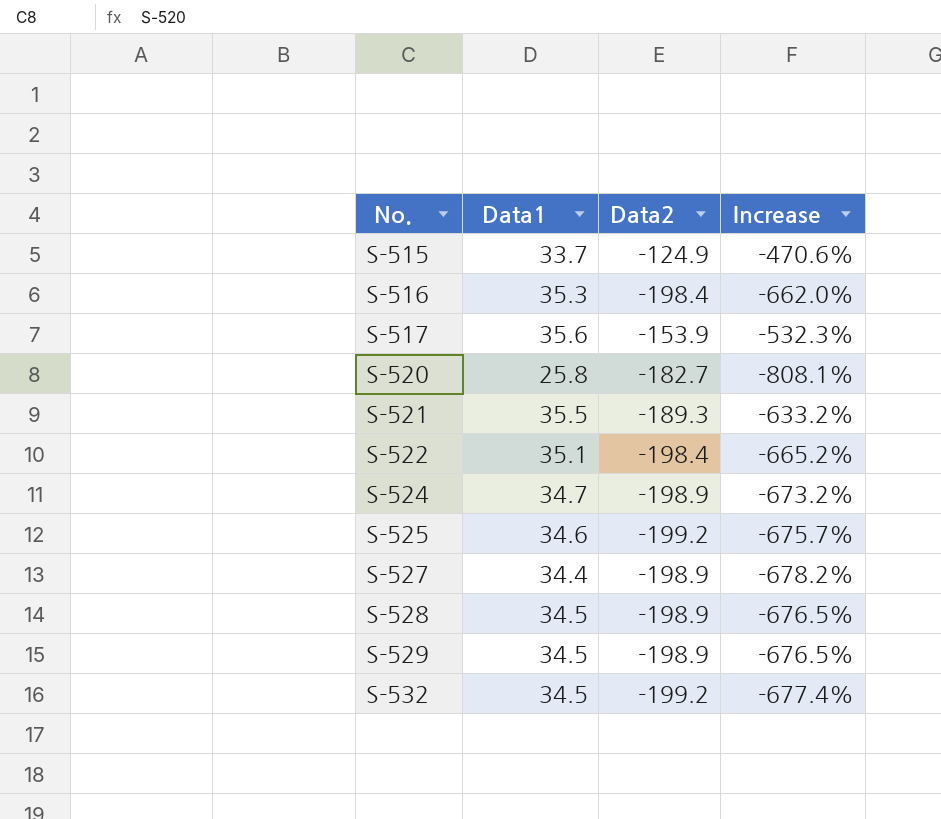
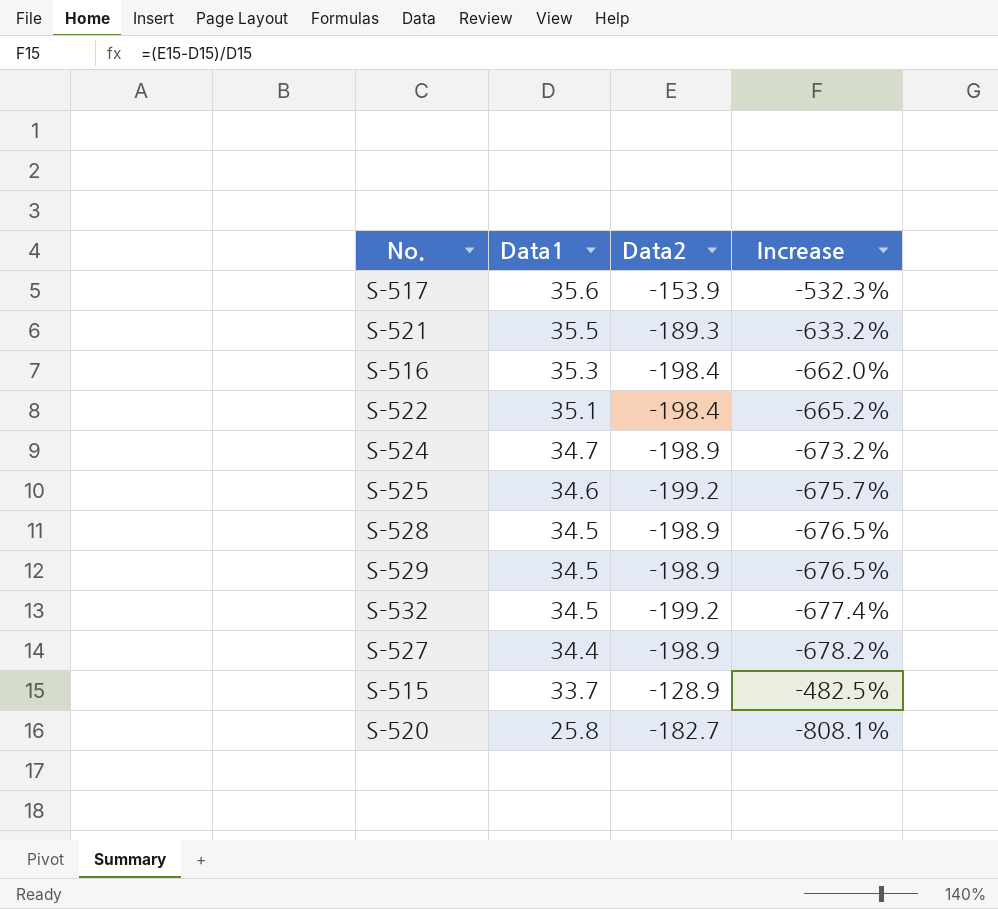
row order: No. ascending -> Data1 descending
S-515 | Data2: -124.9 -> -128.9
S-515 | Increase: -470.6% -> -482.5%

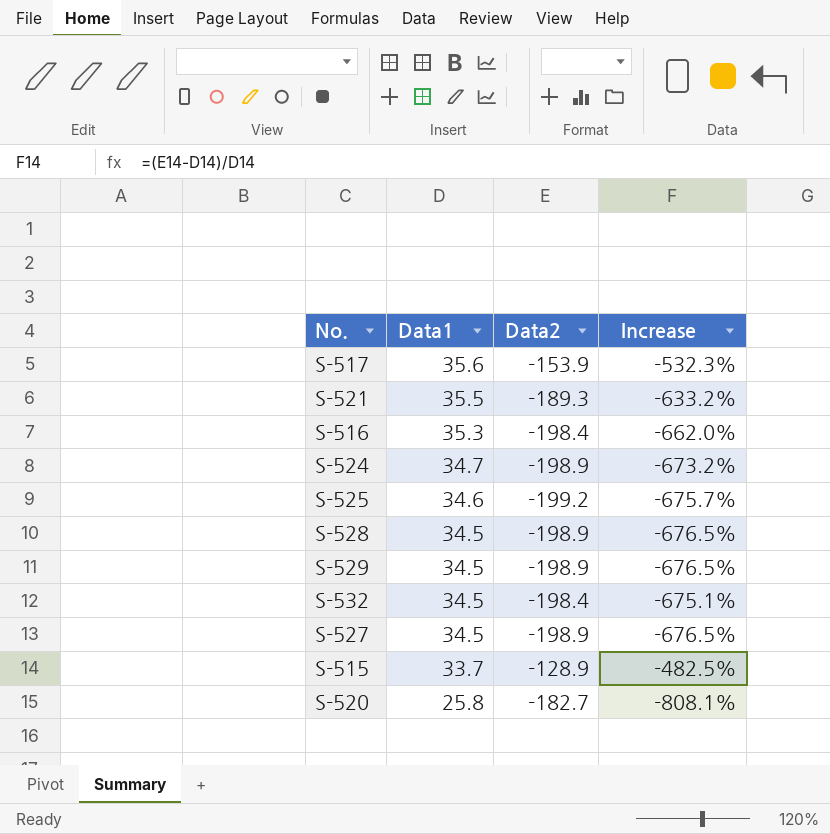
row S-522: 35.1 | -198.4 | -665.2% -> none
S-532 | Data2: -199.2 -> -198.4
S-532 | Increase: -677.4% -> -675.1%
S-527 | Data1: 34.4 -> 34.5
S-527 | Increase: -678.2% -> -676.5%

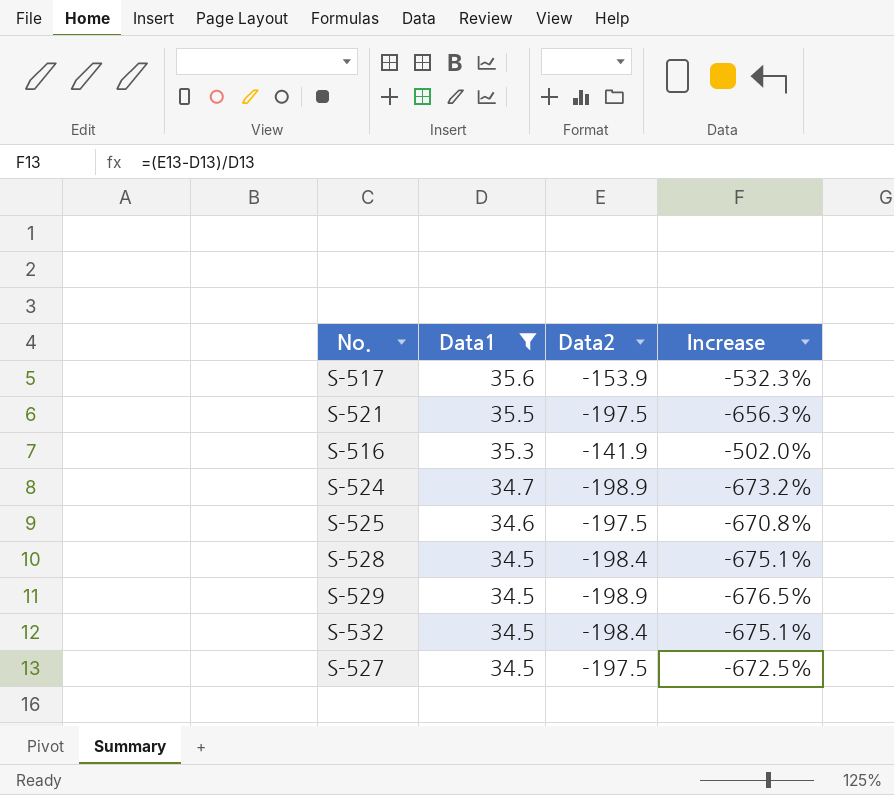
filter: none -> Data1 >= 34.5
S-521 | Data2: -189.3 -> -197.5
S-521 | Increase: -633.2% -> -656.3%
S-516 | Data2: -198.4 -> -141.9
S-516 | Increase: -662.0% -> -502.0%
S-525 | Data2: -199.2 -> -197.5
S-525 | Increase: -675.7% -> -670.8%
S-528 | Data2: -198.9 -> -198.4
S-528 | Increase: -676.5% -> -675.1%
S-527 | Data2: -198.9 -> -197.5
S-527 | Increase: -676.5% -> -672.5%

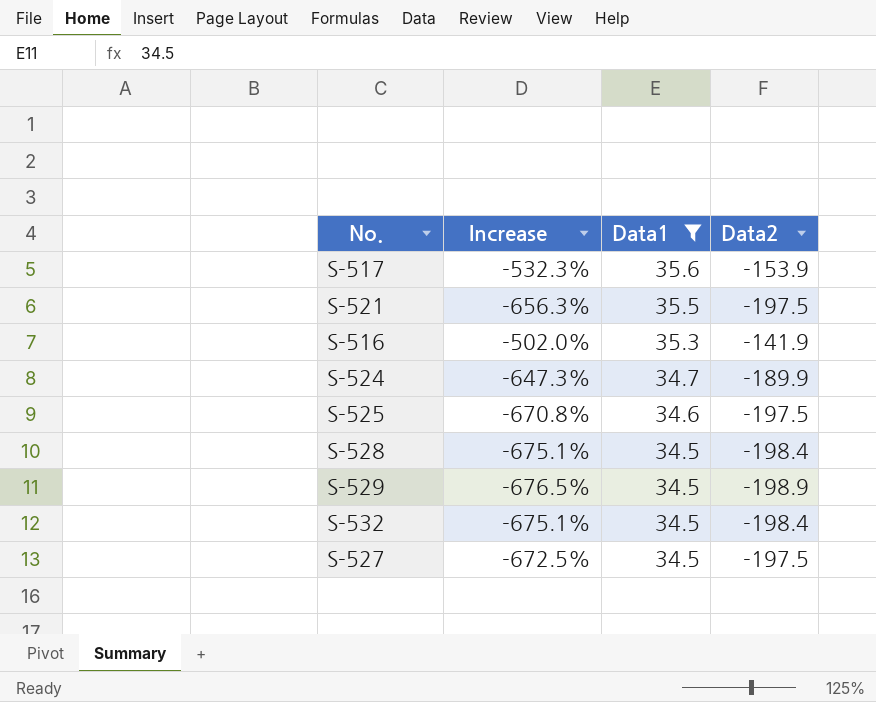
column Increase | position: 4 -> 2
S-524 | Increase: -673.2% -> -647.3%
S-524 | Data2: -198.9 -> -189.9

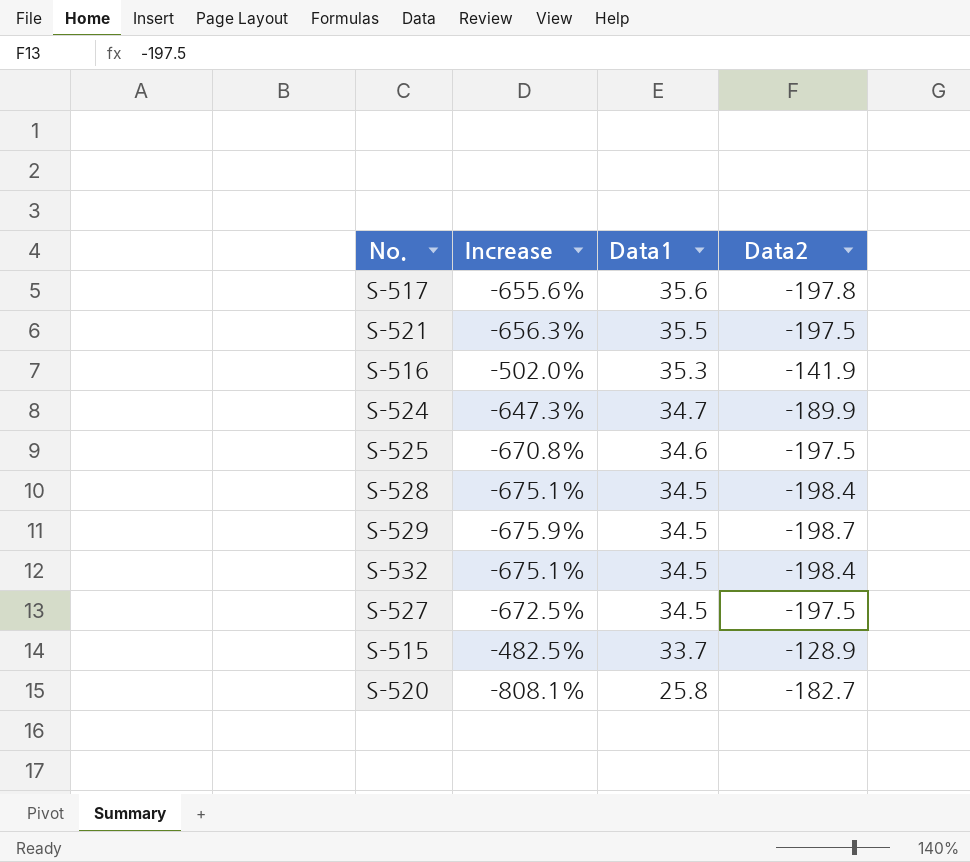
filter: Data1 >= 34.5 -> none
S-517 | Increase: -532.3% -> -655.6%
S-517 | Data2: -153.9 -> -197.8
S-529 | Increase: -676.5% -> -675.9%
S-529 | Data2: -198.9 -> -198.7

